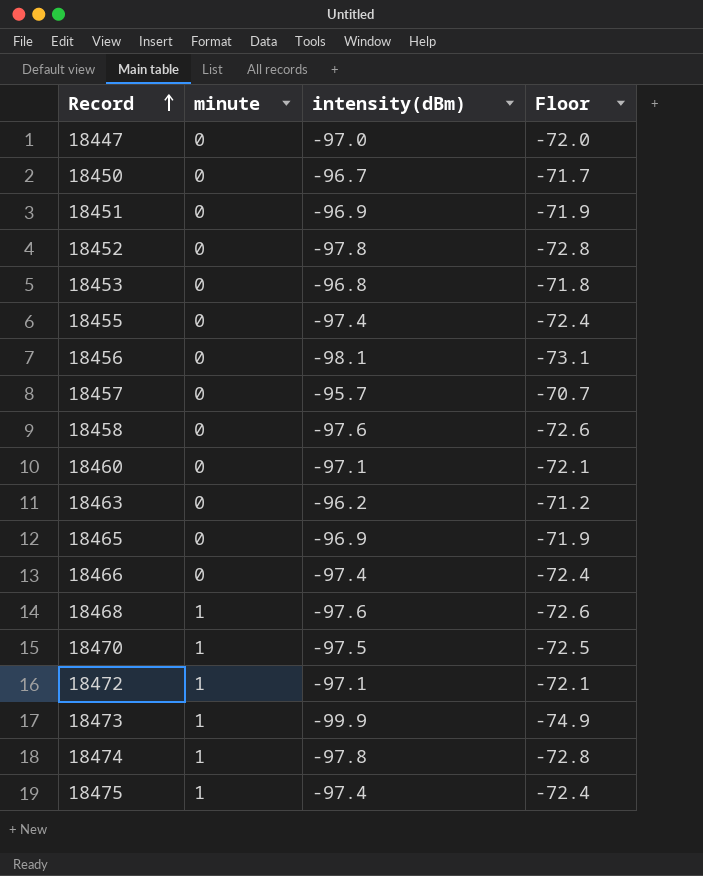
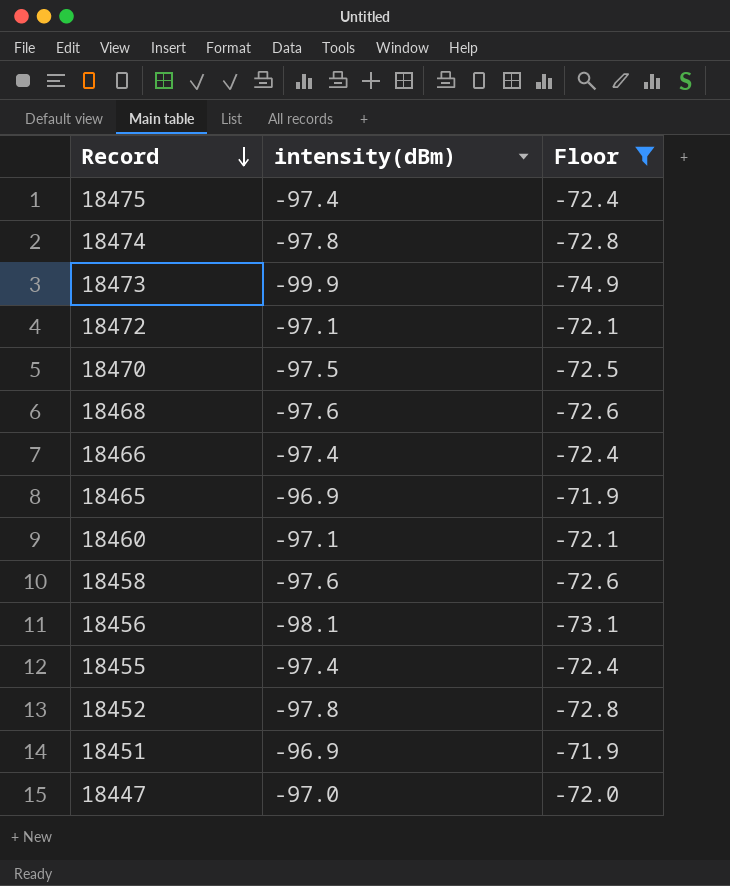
filter: none -> Floor <= -71.9
row order: Record ascending -> Record descending
column minute | position: 2 -> none

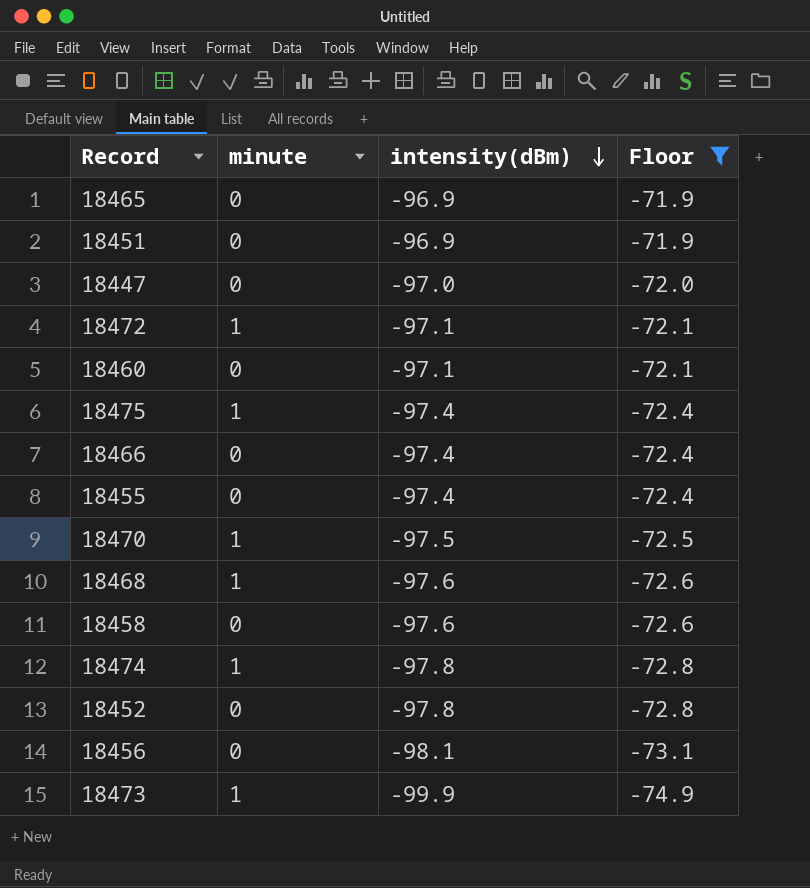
row order: Record descending -> intensity(dBm) descending
column minute | position: none -> 2

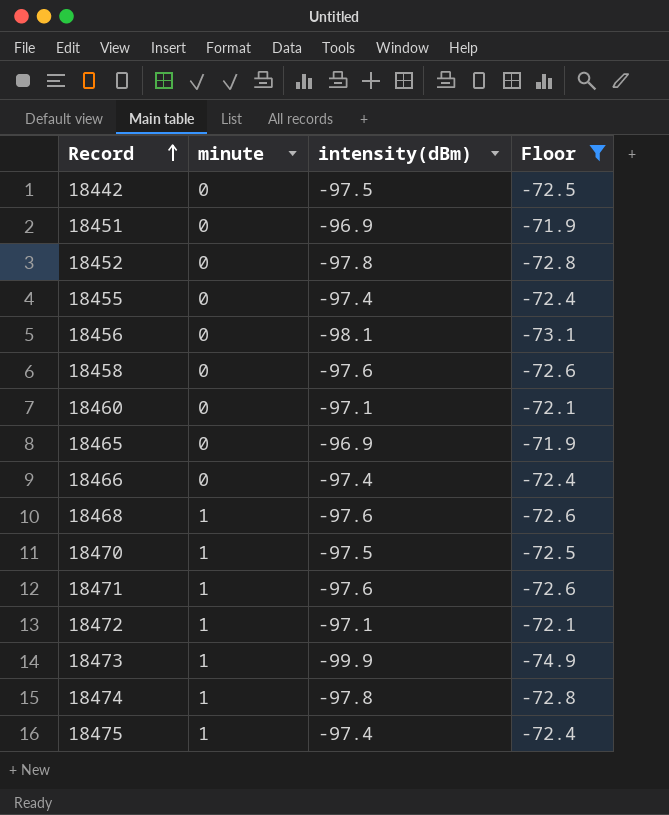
row order: intensity(dBm) descending -> Record ascending
row 18447: 0 | -97.0 | -72.0 -> none
row 18442: none -> 0 | -97.5 | -72.5
row 18471: none -> 1 | -97.6 | -72.6

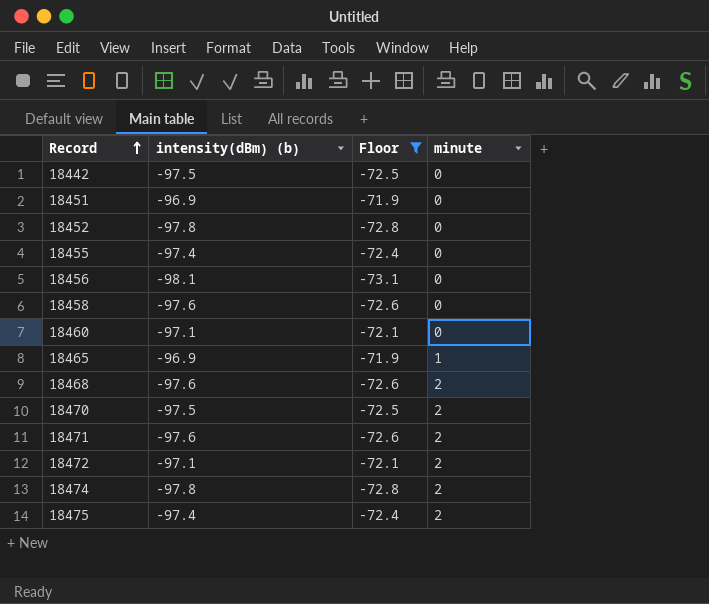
column name: intensity(dBm) -> intensity(dBm) (b)
column minute | position: 2 -> 4
row 18466: 0 | -97.4 | -72.4 -> none
row 18473: 1 | -99.9 | -74.9 -> none
18465 | minute: 0 -> 1
18468 | minute: 1 -> 2
18470 | minute: 1 -> 2
18471 | minute: 1 -> 2
18472 | minute: 1 -> 2
18474 | minute: 1 -> 2
18475 | minute: 1 -> 2

